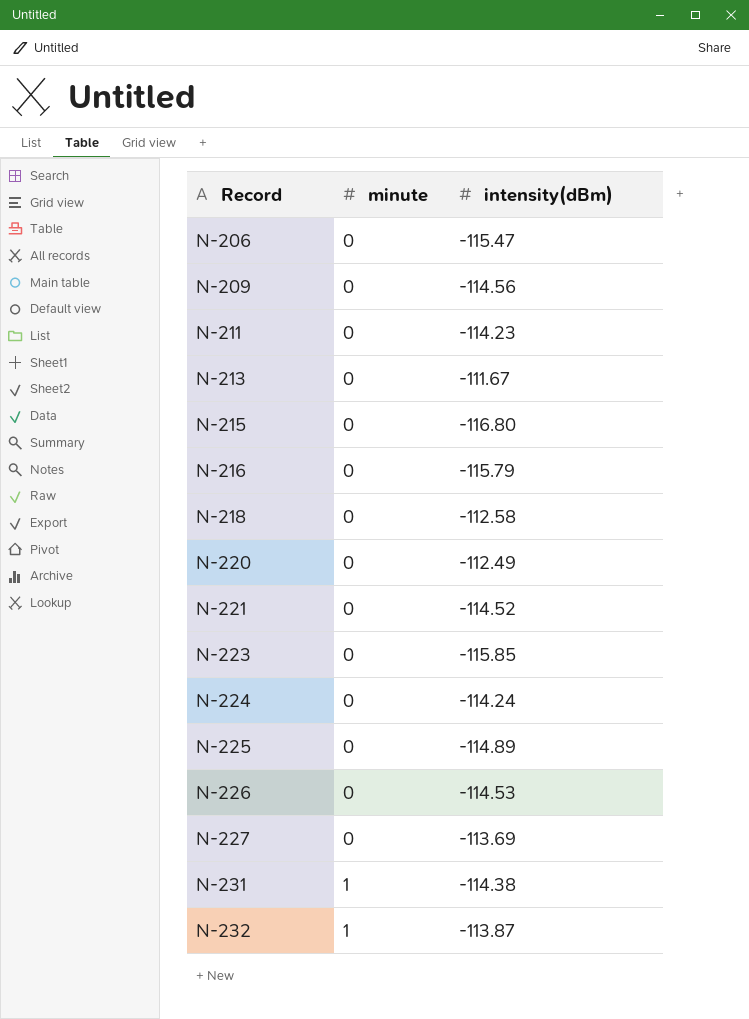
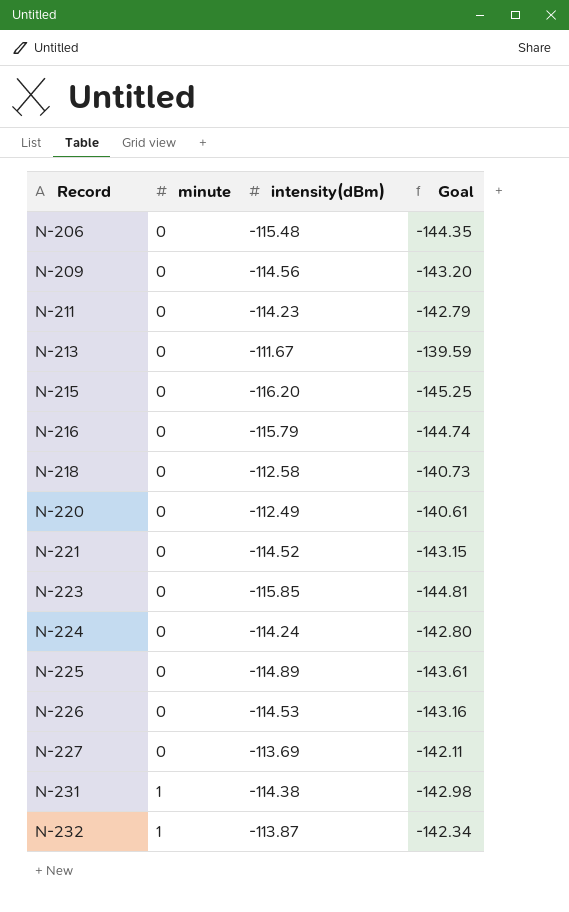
column Goal | formula: none -> [intensity(dBm)] * 1.25
N-206 | intensity(dBm): -115.47 -> -115.48
N-215 | intensity(dBm): -116.80 -> -116.20

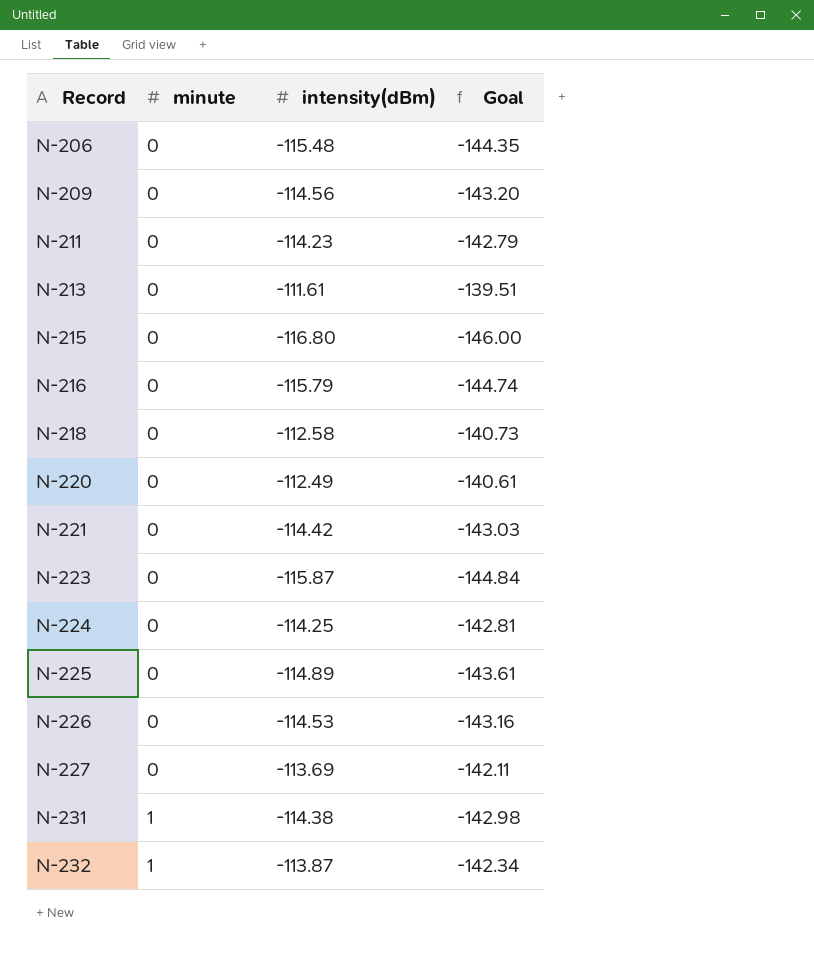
N-213 | intensity(dBm): -111.67 -> -111.61
N-213 | Goal: -139.59 -> -139.51
N-215 | intensity(dBm): -116.20 -> -116.80
N-215 | Goal: -145.25 -> -146.00
N-221 | intensity(dBm): -114.52 -> -114.42
N-221 | Goal: -143.15 -> -143.03
N-223 | intensity(dBm): -115.85 -> -115.87
N-223 | Goal: -144.81 -> -144.84
N-224 | intensity(dBm): -114.24 -> -114.25
N-224 | Goal: -142.80 -> -142.81

